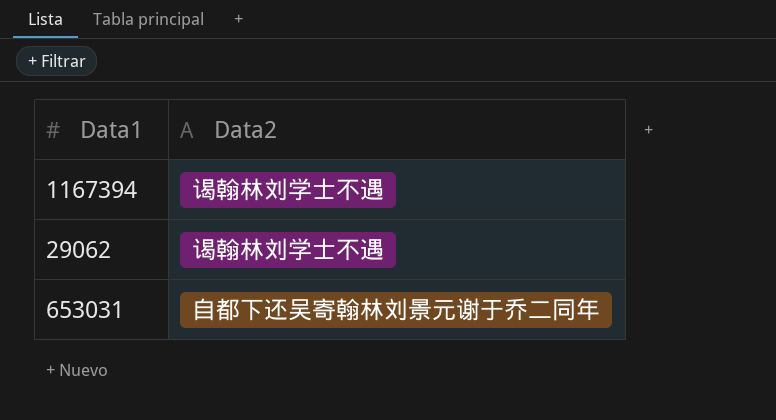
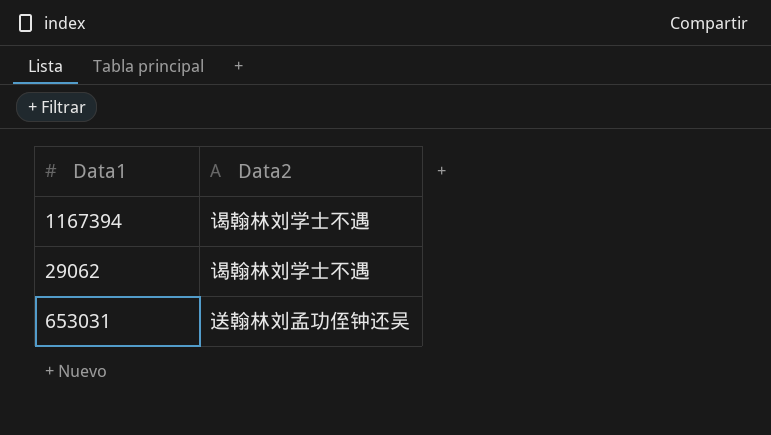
653031 | Data2: 自都下还吴寄翰林刘景元谢于乔二同年 -> 送翰林刘孟功侄钟还吴

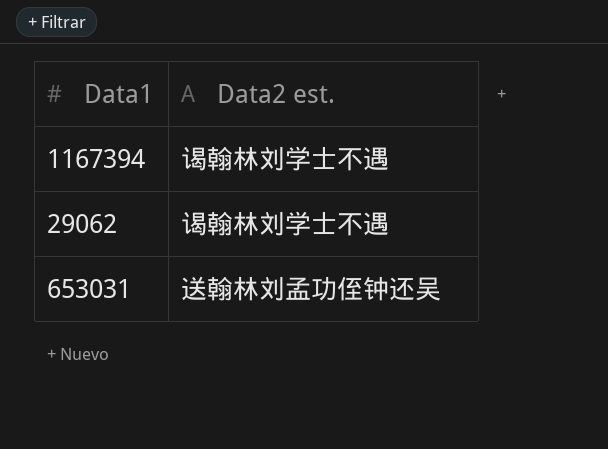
column name: Data2 -> Data2 est.

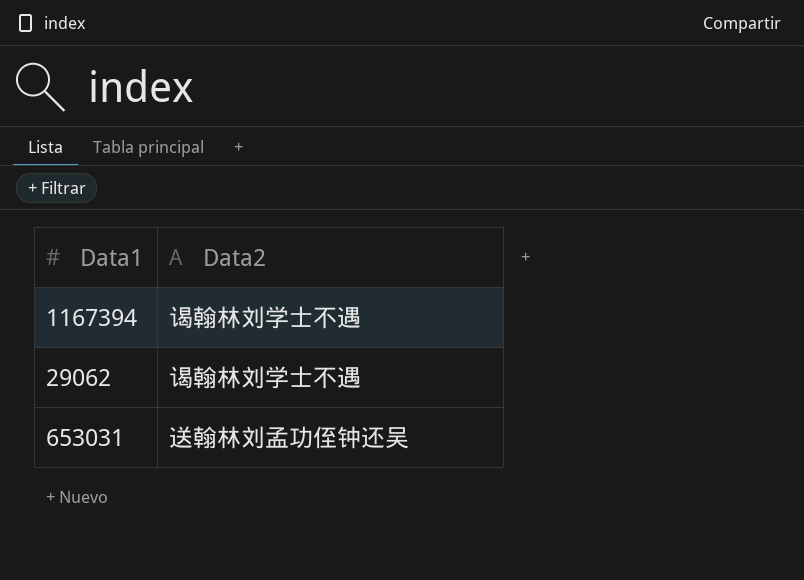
column name: Data2 est. -> Data2

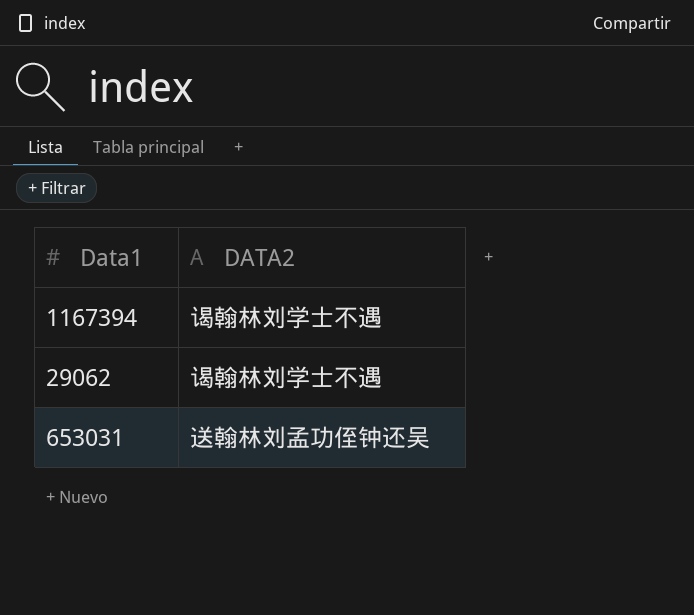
column name: Data2 -> DATA2

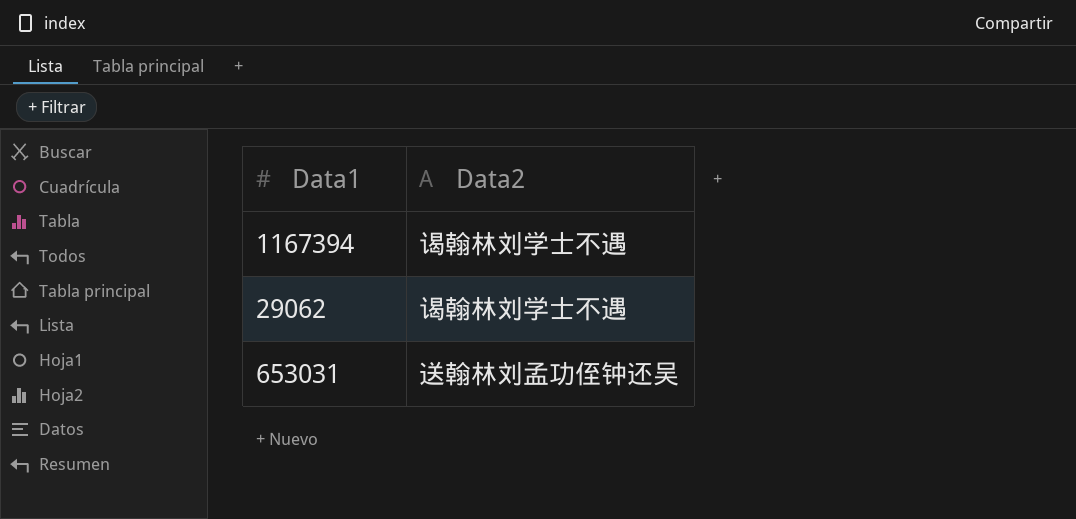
column name: DATA2 -> Data2

